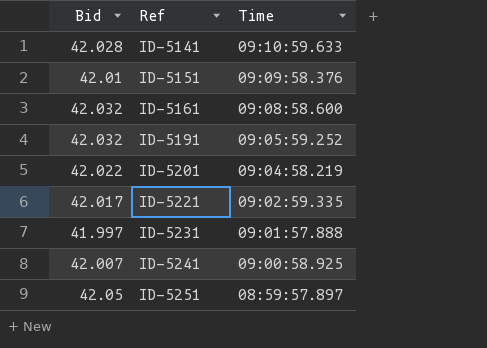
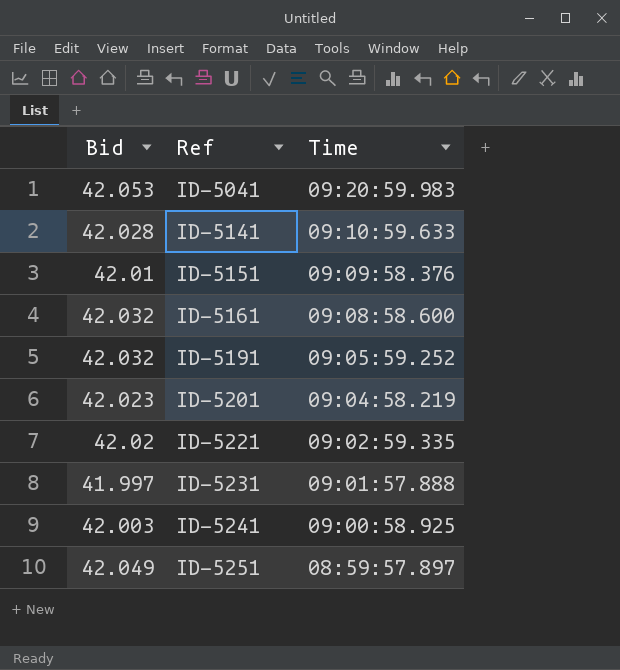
row ID-5041: none -> 42.053 | 09:20:59.983
ID-5201 | Bid: 42.022 -> 42.023
ID-5221 | Bid: 42.017 -> 42.02
ID-5241 | Bid: 42.007 -> 42.003
ID-5251 | Bid: 42.05 -> 42.049

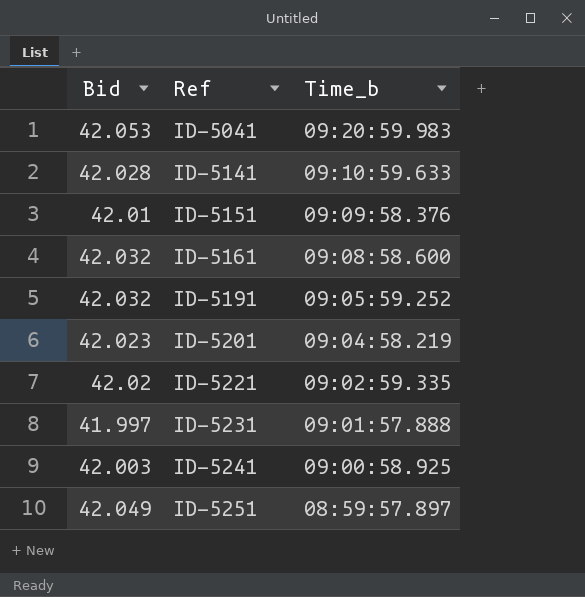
column name: Time -> Time_b

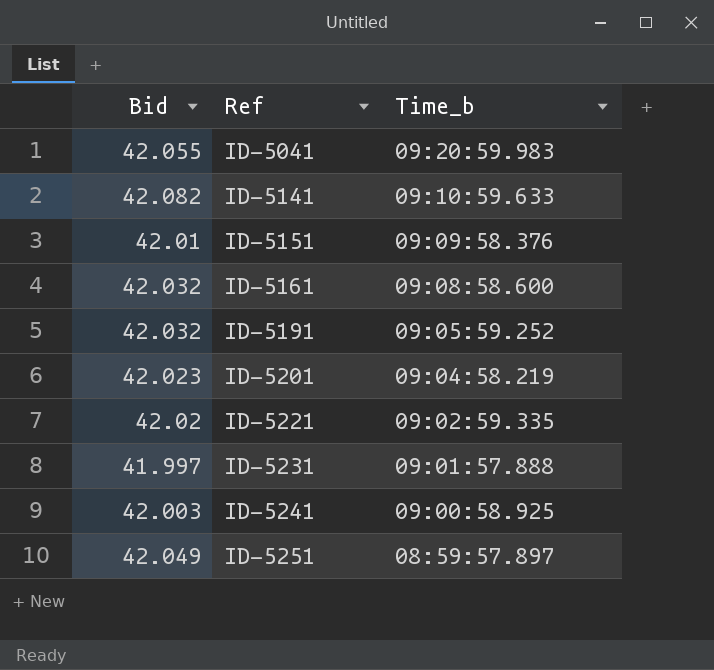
ID-5041 | Bid: 42.053 -> 42.055
ID-5141 | Bid: 42.028 -> 42.082

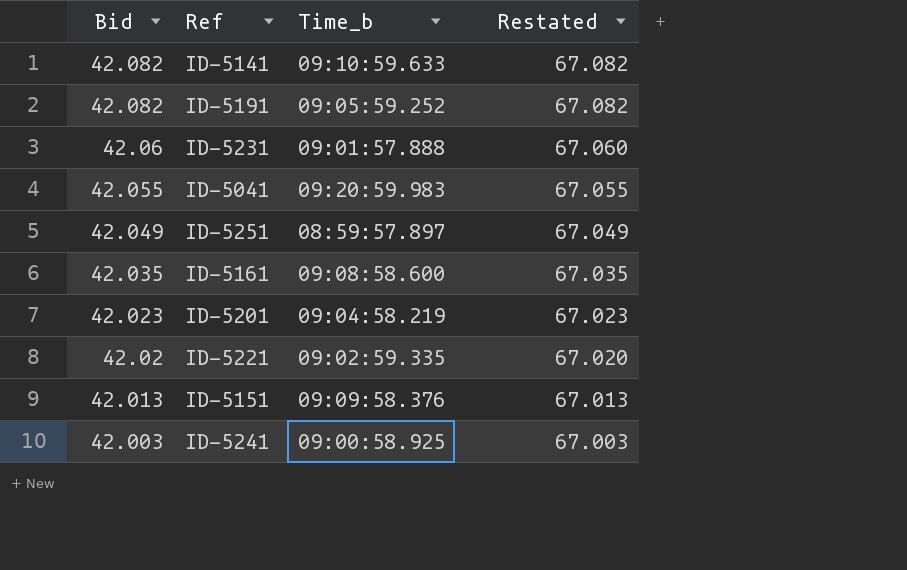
row order: Ref ascending -> Bid descending
column Restated | formula: none -> [Bid] + 25
ID-5191 | Bid: 42.032 -> 42.082
ID-5231 | Bid: 41.997 -> 42.06
ID-5161 | Bid: 42.032 -> 42.035
ID-5151 | Bid: 42.01 -> 42.013

